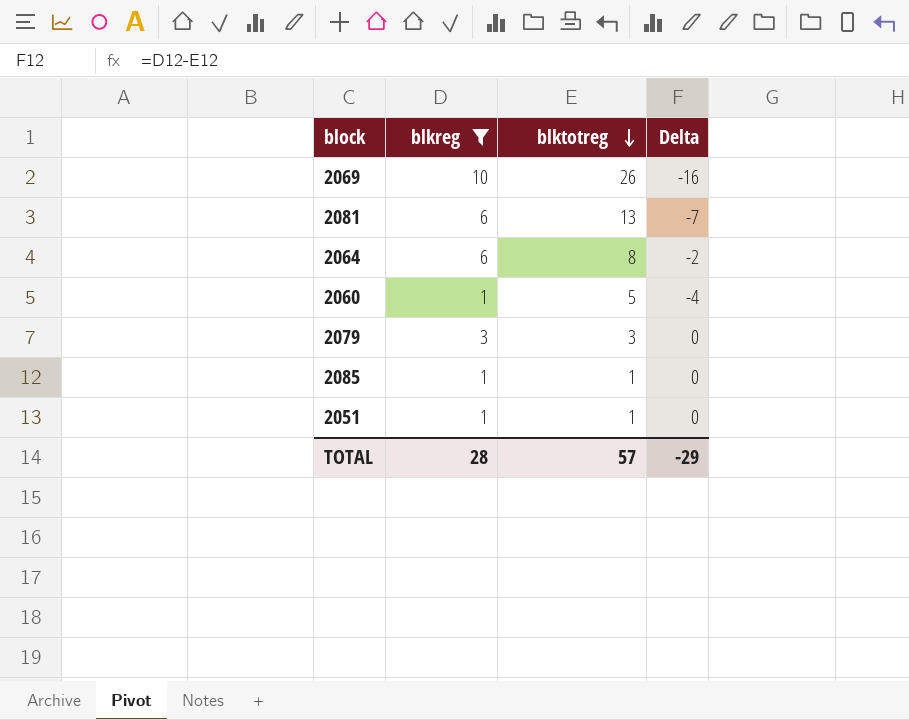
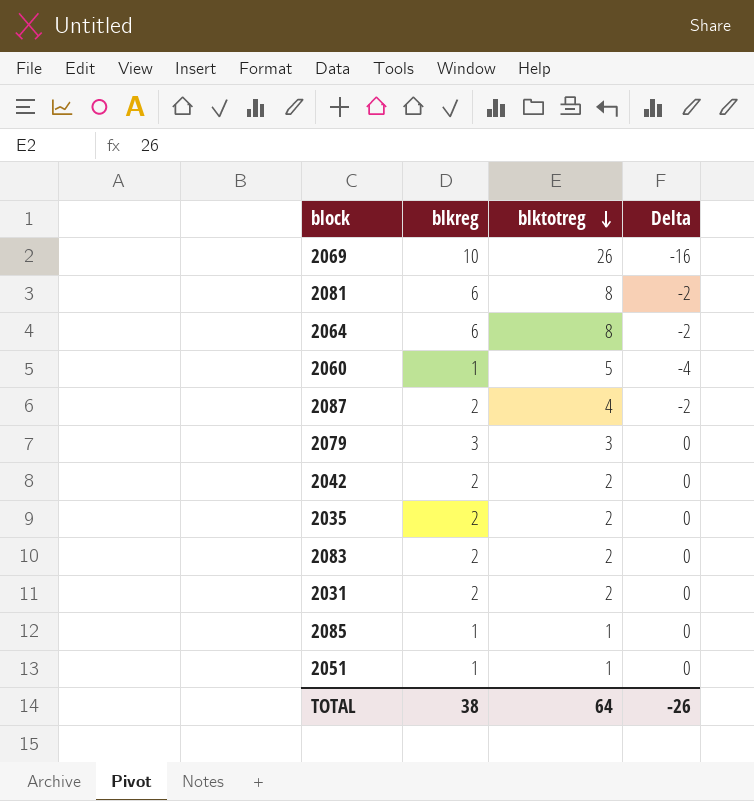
filter: blkreg != 2 -> none
2081 | blktotreg: 13 -> 8
2081 | Delta: -7 -> -2
TOTAL | blkreg: 28 -> 38
TOTAL | blktotreg: 57 -> 64
TOTAL | Delta: -29 -> -26

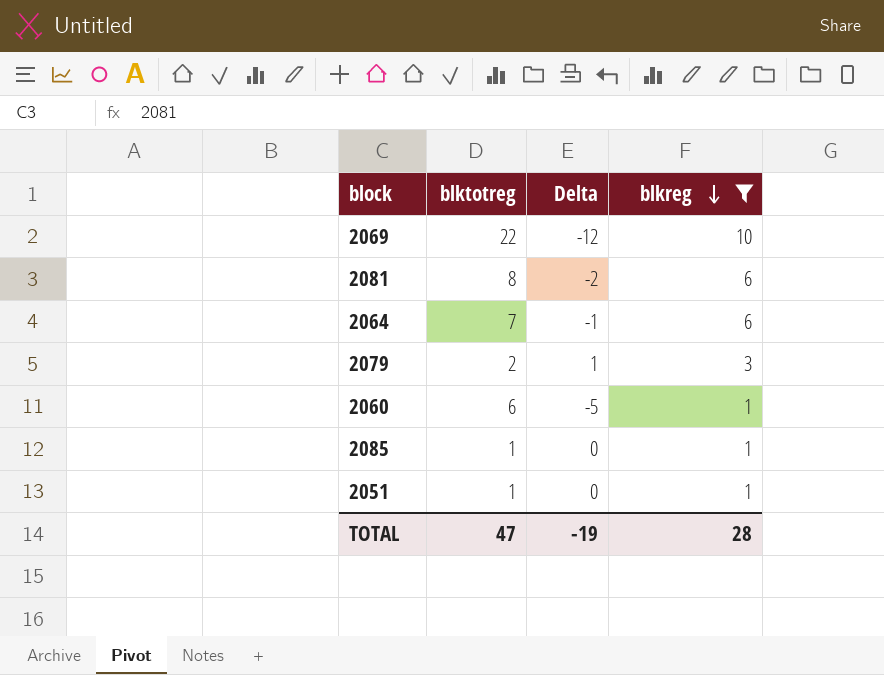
filter: none -> blkreg != 2
row order: blktotreg descending -> blkreg descending
column blkreg | position: 2 -> 4
2069 | blktotreg: 26 -> 22
2069 | Delta: -16 -> -12
2064 | blktotreg: 8 -> 7
2064 | Delta: -2 -> -1
2079 | blktotreg: 3 -> 2
2079 | Delta: 0 -> 1
2060 | blktotreg: 5 -> 6
2060 | Delta: -4 -> -5
TOTAL | blktotreg: 64 -> 47
TOTAL | Delta: -26 -> -19
TOTAL | blkreg: 38 -> 28

